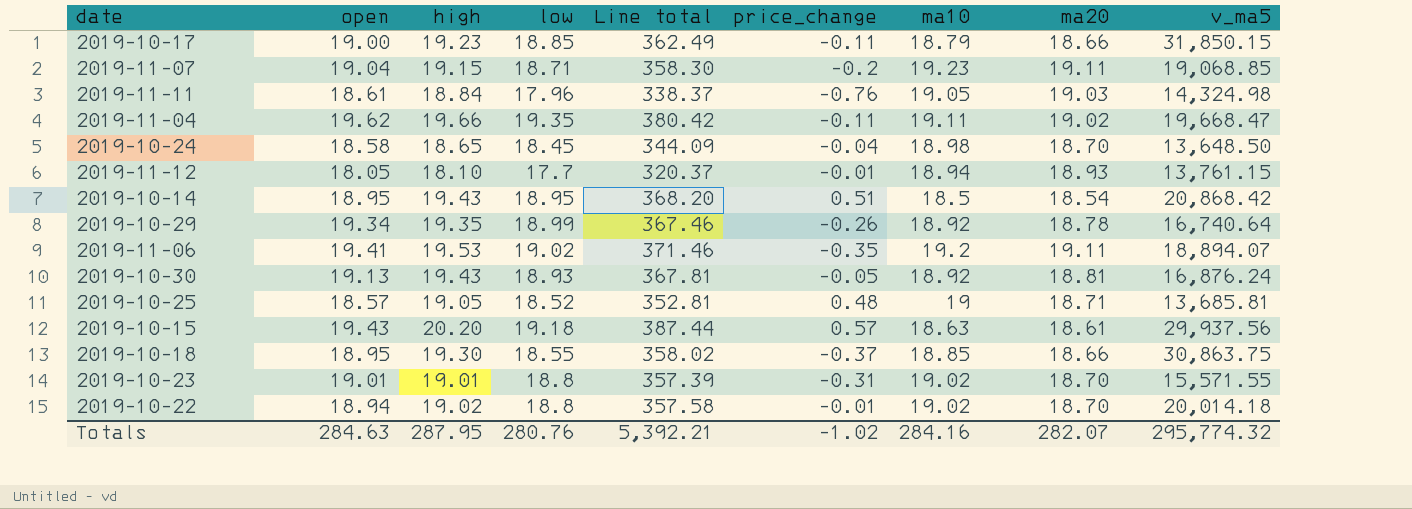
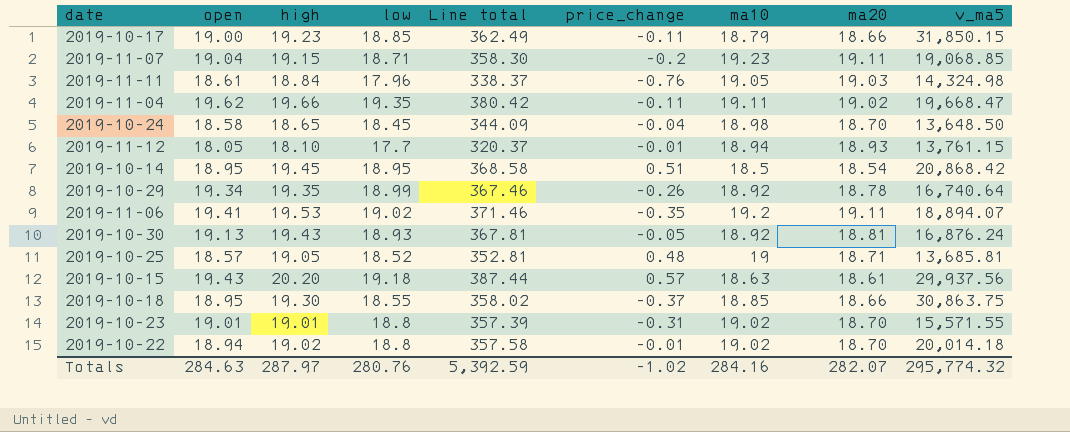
2019-10-14 | high: 19.43 -> 19.45
2019-10-14 | Line total: 368.20 -> 368.58
Totals | high: 287.95 -> 287.97
Totals | Line total: 5,392.21 -> 5,392.59

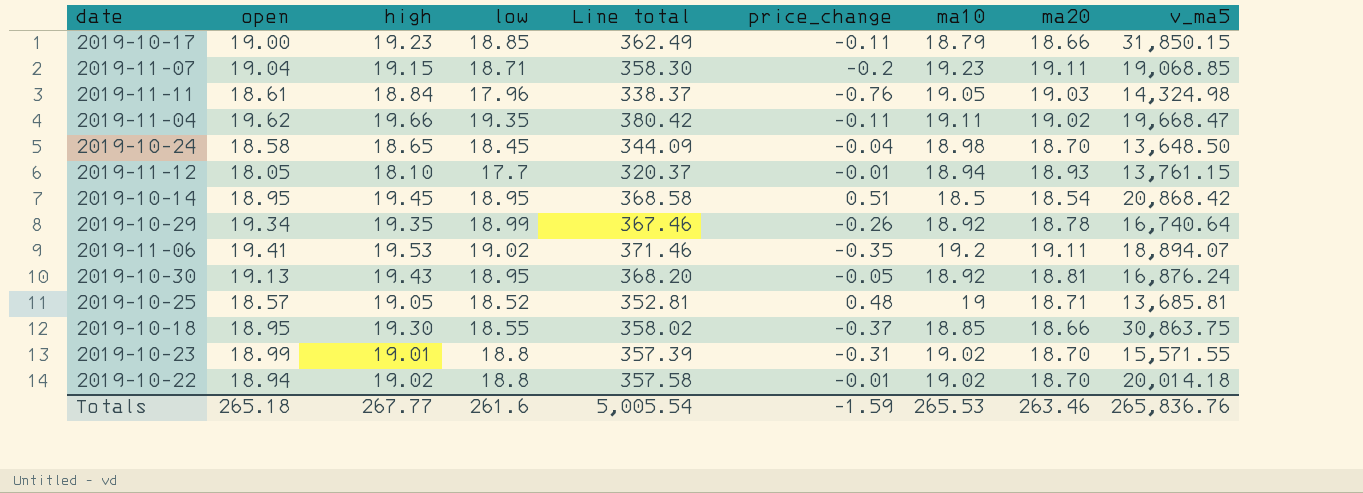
row 2019-10-15: 19.43 | 20.20 | 19.18 | 387.44 | 0.57 | 18.63 | 18.61 | 29,937.56 -> none
2019-10-30 | low: 18.93 -> 18.95
2019-10-30 | Line total: 367.81 -> 368.20
2019-10-23 | open: 19.01 -> 18.99
Totals | open: 284.63 -> 265.18
Totals | high: 287.97 -> 267.77
Totals | low: 280.76 -> 261.6
Totals | Line total: 5,392.59 -> 5,005.54
Totals | price_change: -1.02 -> -1.59
Totals | ma10: 284.16 -> 265.53
Totals | ma20: 282.07 -> 263.46
Totals | v_ma5: 295,774.32 -> 265,836.76

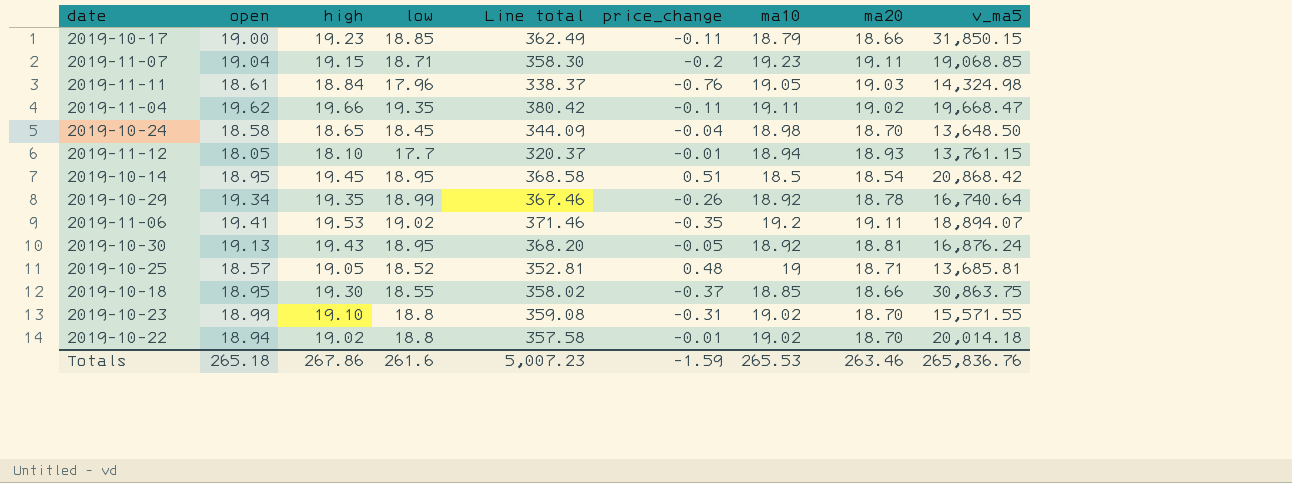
2019-10-23 | high: 19.01 -> 19.10
2019-10-23 | Line total: 357.39 -> 359.08
Totals | high: 267.77 -> 267.86
Totals | Line total: 5,005.54 -> 5,007.23

